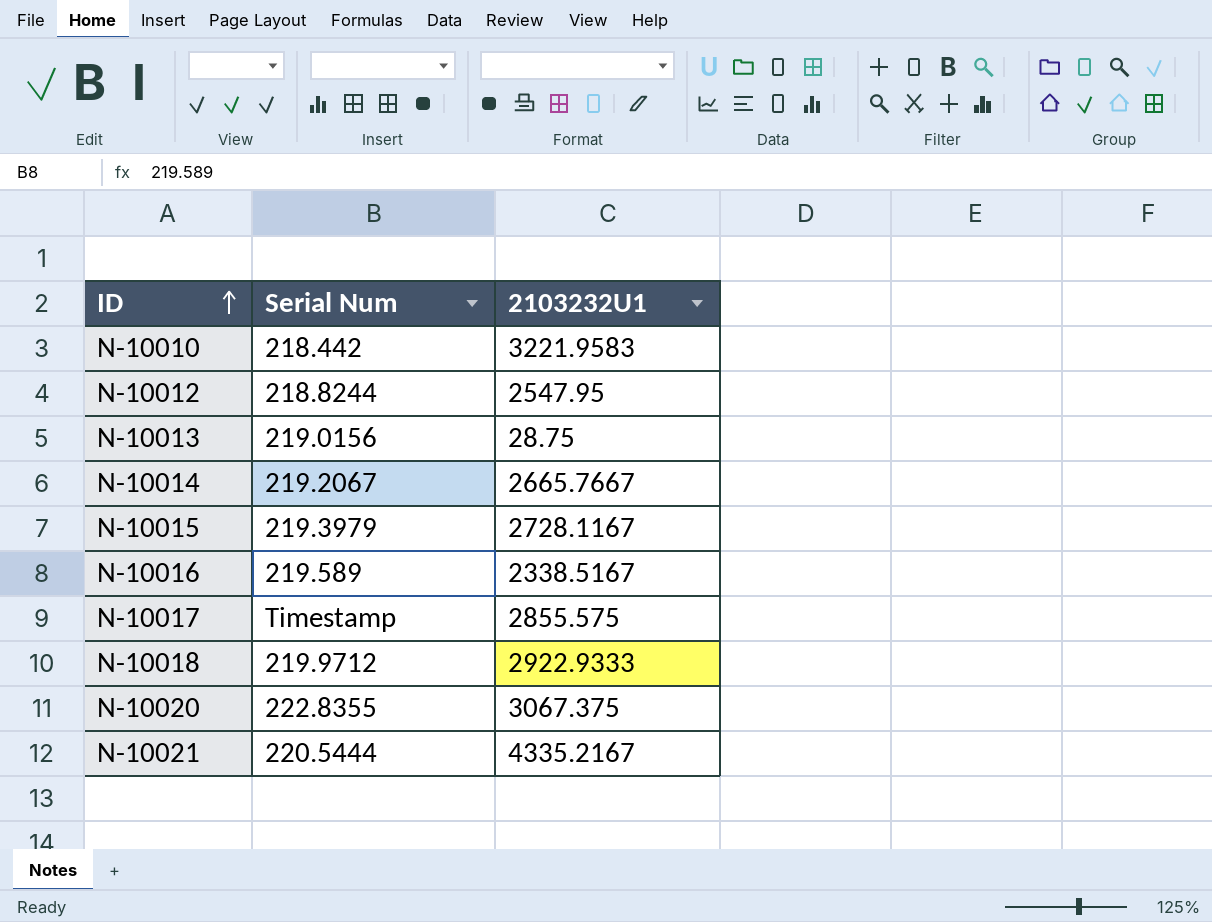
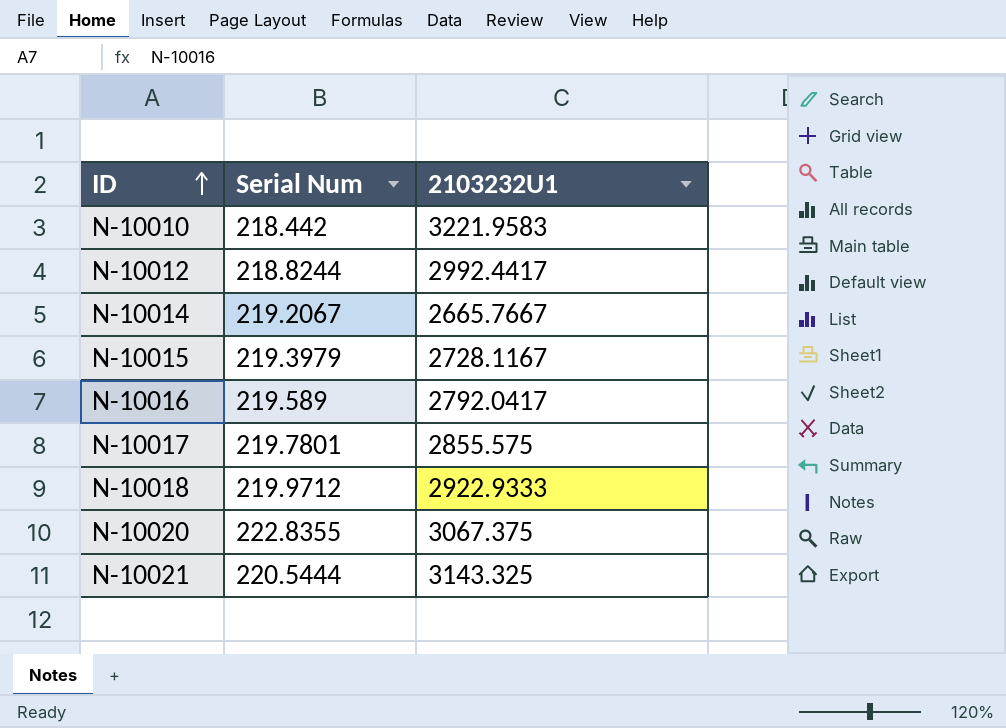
row N-10013: 219.0156 | 28.75 -> none
N-10012 | 2103232U1: 2547.95 -> 2992.4417
N-10016 | 2103232U1: 2338.5167 -> 2792.0417
N-10017 | Serial Num: Timestamp -> 219.7801
N-10021 | 2103232U1: 4335.2167 -> 3143.325

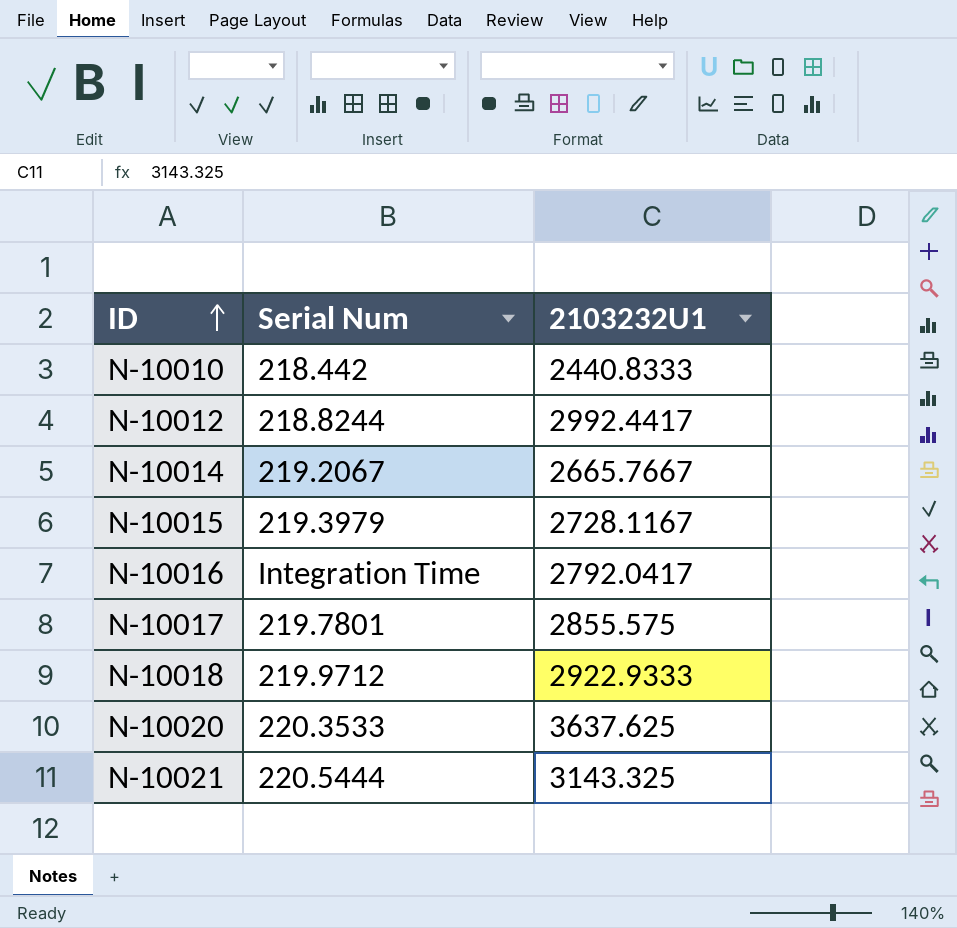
N-10010 | 2103232U1: 3221.9583 -> 2440.8333
N-10016 | Serial Num: 219.589 -> Integration Time
N-10020 | Serial Num: 222.8355 -> 220.3533
N-10020 | 2103232U1: 3067.375 -> 3637.625

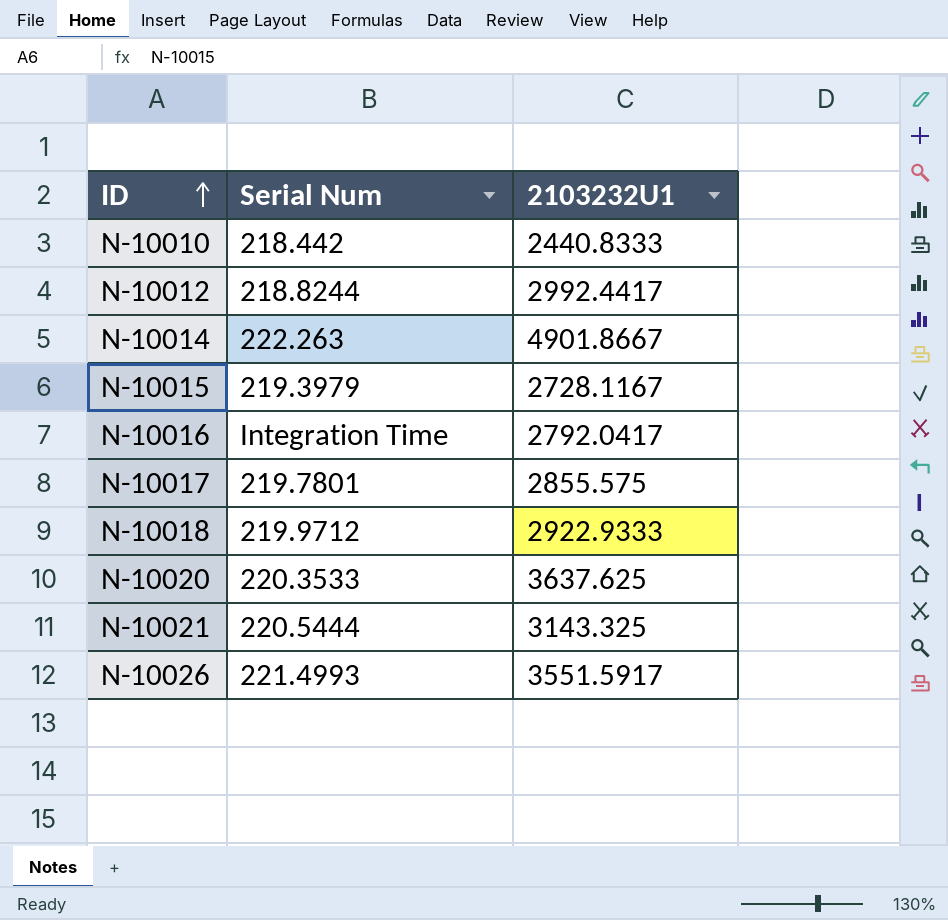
N-10014 | Serial Num: 219.2067 -> 222.263
N-10014 | 2103232U1: 2665.7667 -> 4901.8667
row N-10026: none -> 221.4993 | 3551.5917

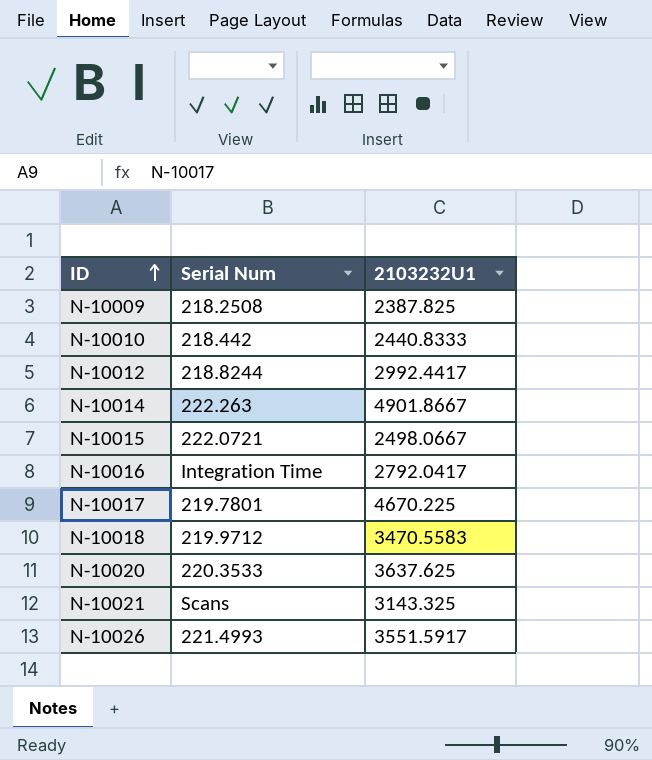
row N-10009: none -> 218.2508 | 2387.825
N-10015 | Serial Num: 219.3979 -> 222.0721
N-10015 | 2103232U1: 2728.1167 -> 2498.0667
N-10017 | 2103232U1: 2855.575 -> 4670.225
N-10018 | 2103232U1: 2922.9333 -> 3470.5583
N-10021 | Serial Num: 220.5444 -> Scans

